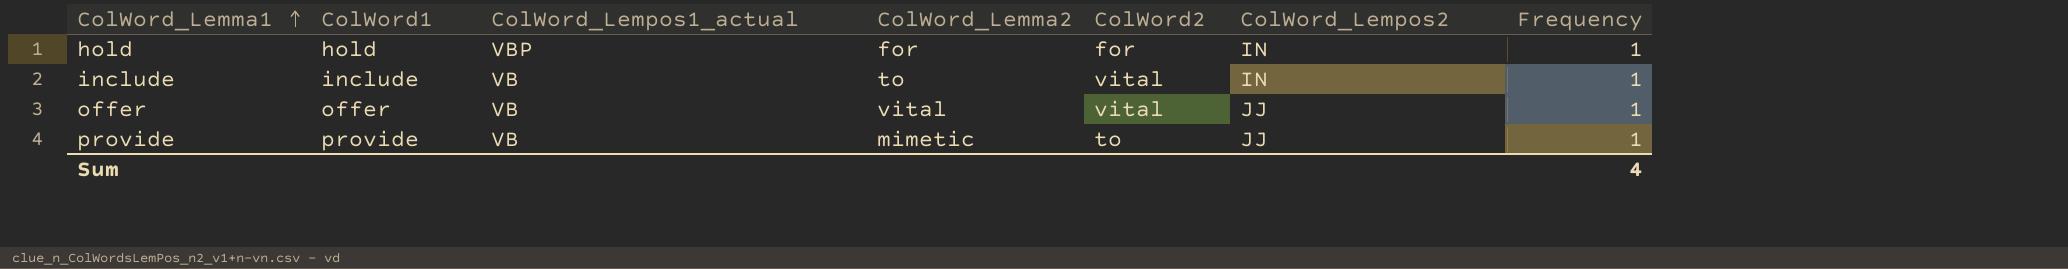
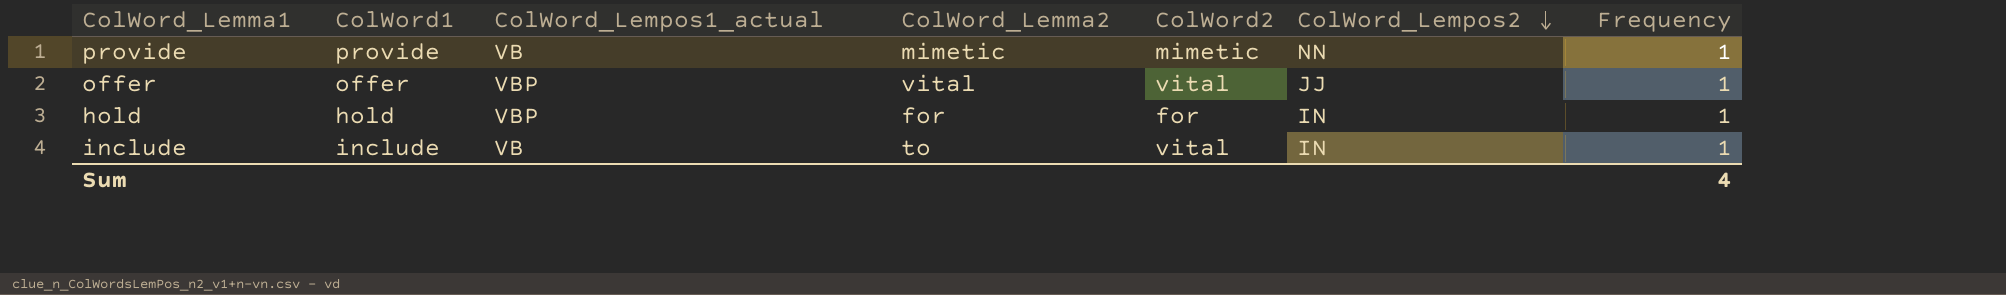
row order: ColWord_Lemma1 ascending -> ColWord_Lempos2 descending
provide | ColWord2: to -> mimetic
provide | ColWord_Lempos2: JJ -> NN
offer | ColWord_Lempos1_actual: VB -> VBP

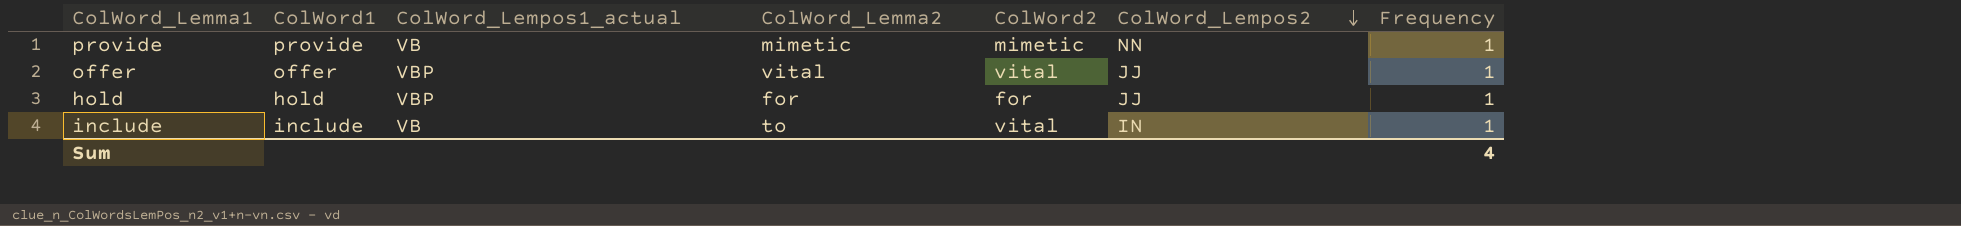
hold | ColWord_Lempos2: IN -> JJ

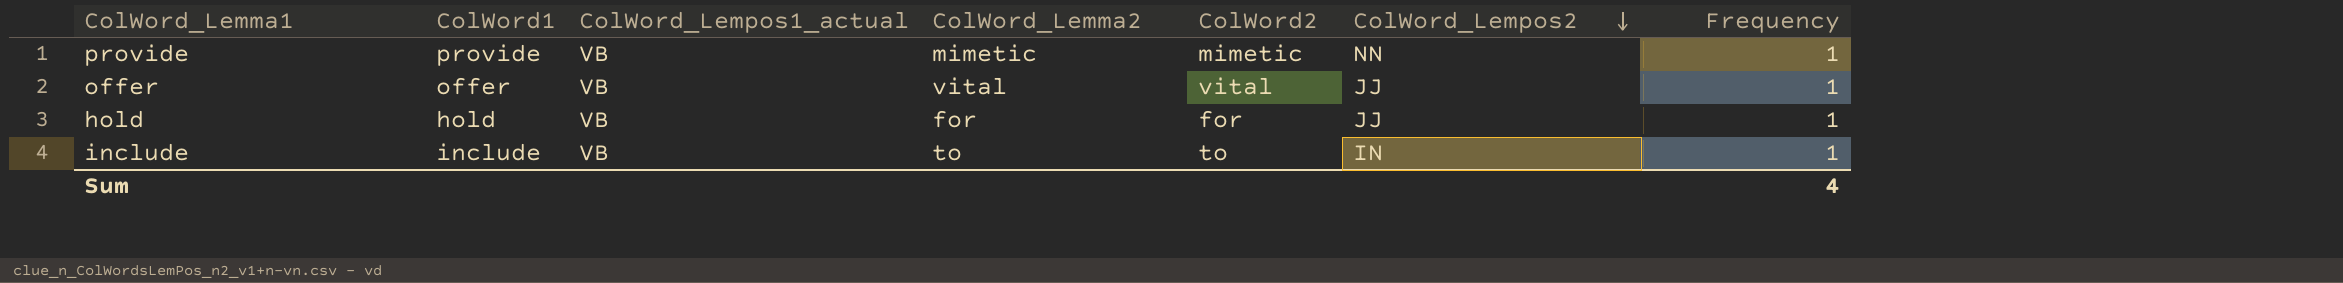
offer | ColWord_Lempos1_actual: VBP -> VB
hold | ColWord_Lempos1_actual: VBP -> VB
include | ColWord2: vital -> to

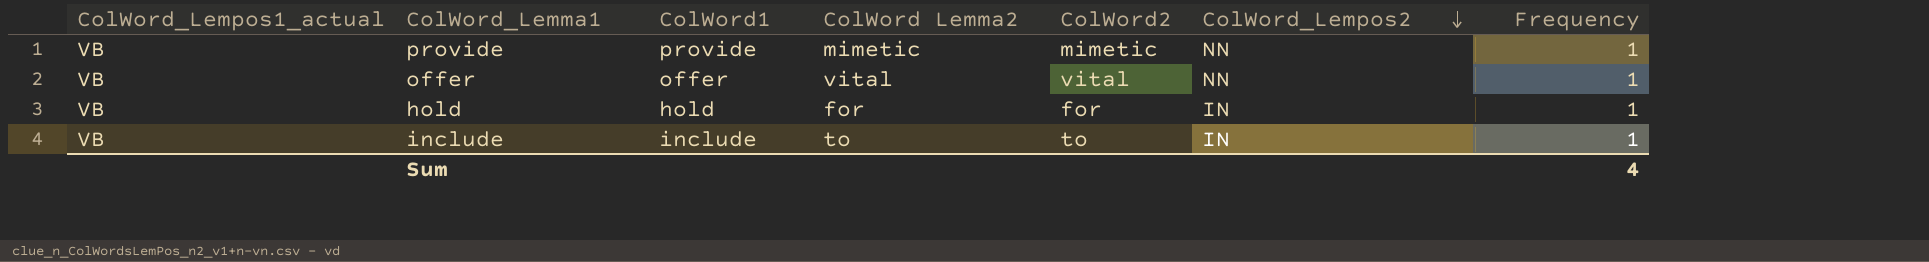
column ColWord_Lempos1_actual | position: 3 -> 1
column name: ColWord_Lemma2 -> ColWord Lemma2
offer | ColWord_Lempos2: JJ -> NN
hold | ColWord_Lempos2: JJ -> IN

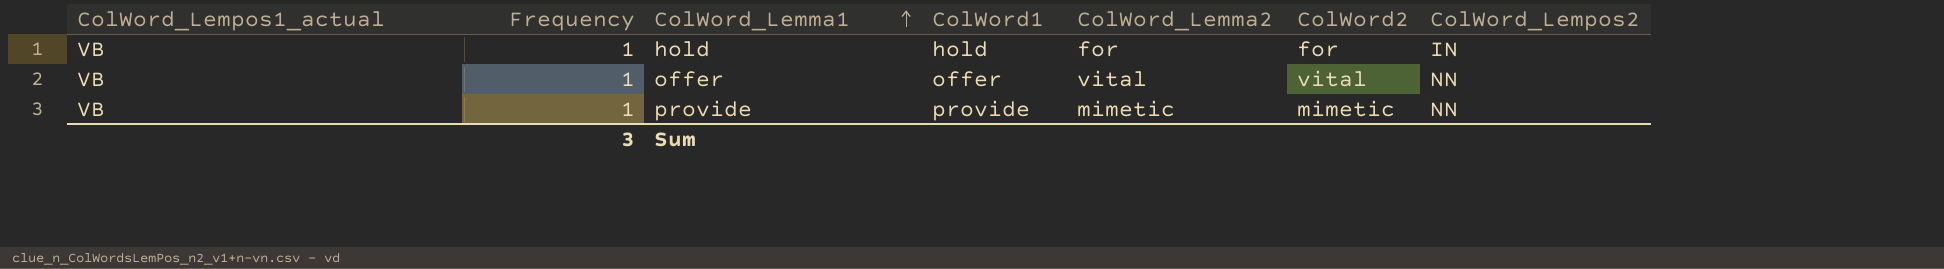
row order: ColWord_Lempos2 descending -> ColWord_Lemma1 ascending
column Frequency | position: 7 -> 2
column name: ColWord Lemma2 -> ColWord_Lemma2
row include: VB | include | to | to | IN | 1 -> none
Sum | Frequency: 4 -> 3

